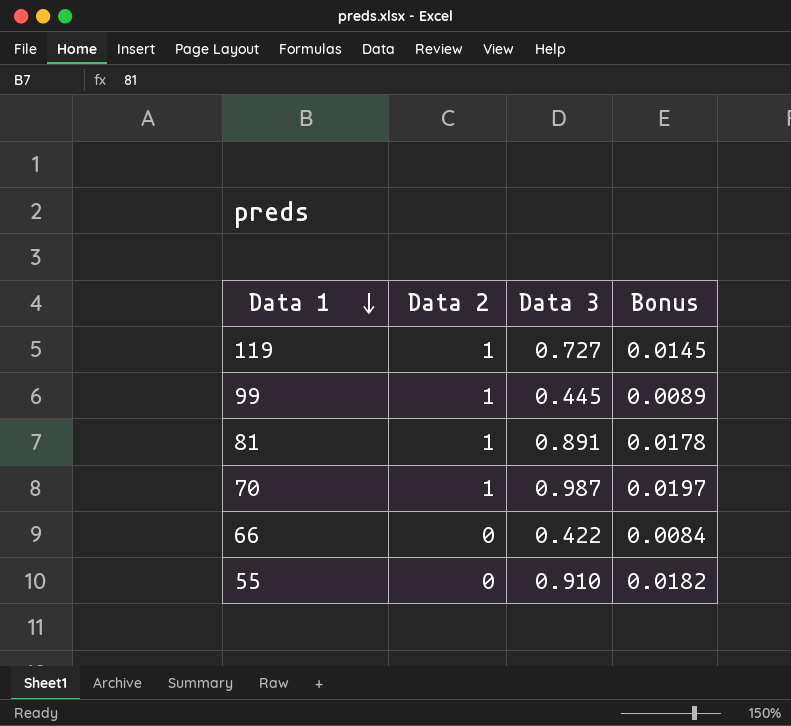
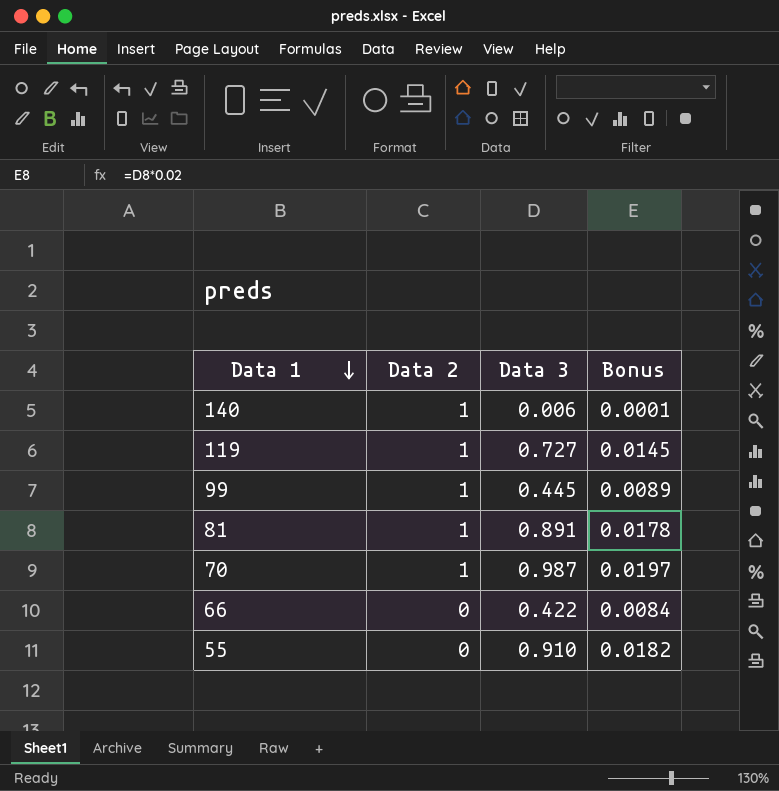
row 140: none -> 1 | 0.006 | 0.0001

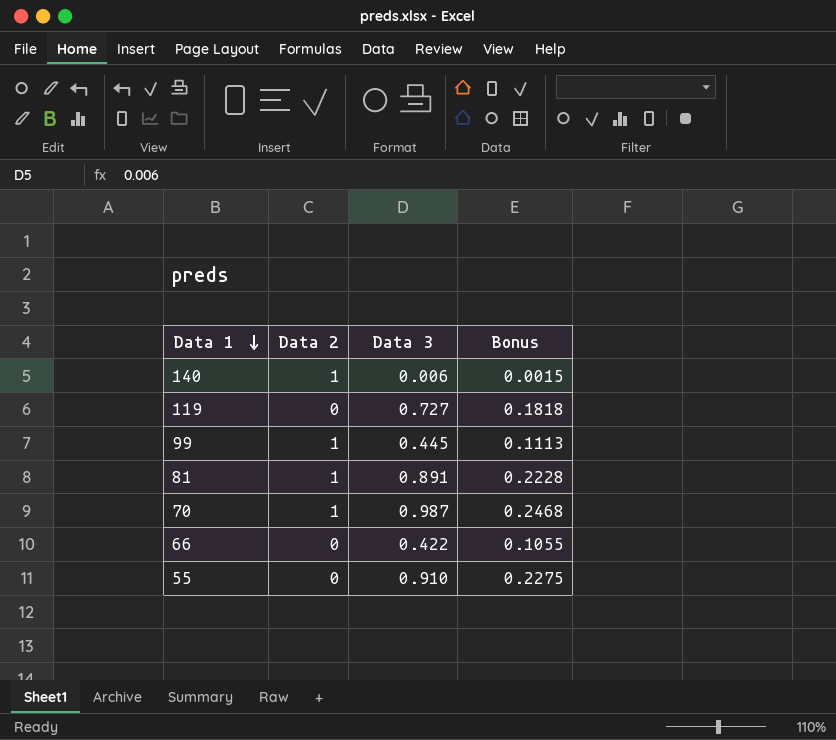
column Bonus | formula: [Data 3] * 0.02 -> [Data 3] * 0.25
119 | Data 2: 1 -> 0

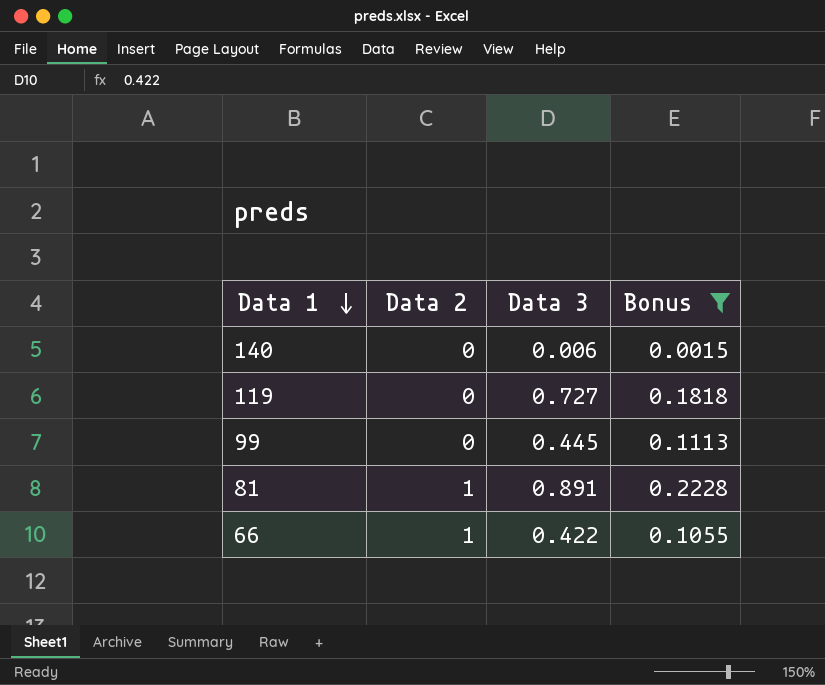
filter: none -> Bonus <= 0.2228
140 | Data 2: 1 -> 0
99 | Data 2: 1 -> 0
66 | Data 2: 0 -> 1

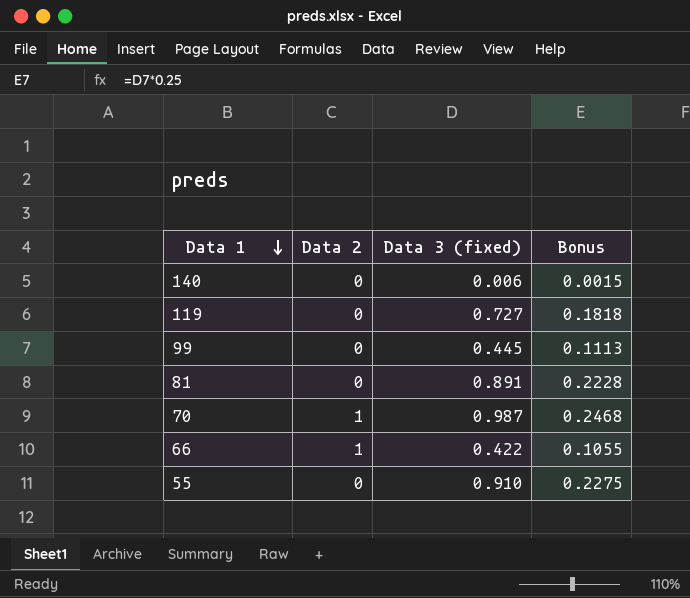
filter: Bonus <= 0.2228 -> none
column name: Data 3 -> Data 3 (fixed)
81 | Data 2: 1 -> 0

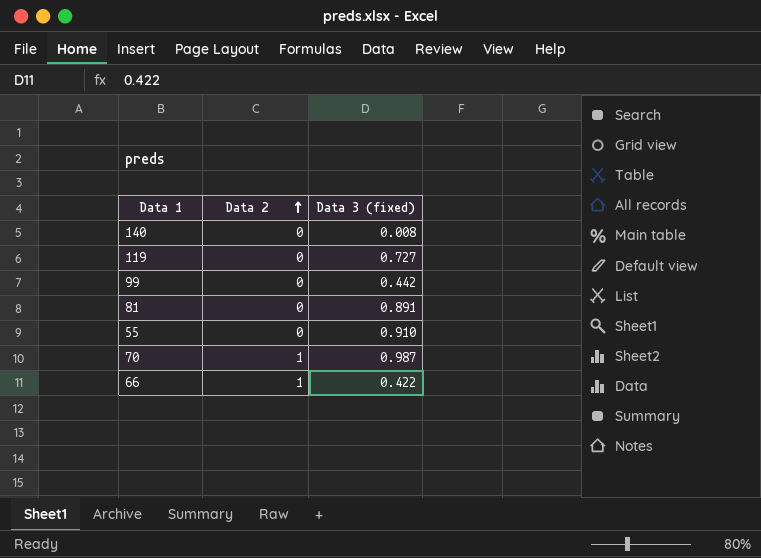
row order: Data 1 descending -> Data 2 ascending
column Bonus | formula: [Data 3 (fixed)] * 0.25 -> none
140 | Data 3 (fixed): 0.006 -> 0.008
99 | Data 3 (fixed): 0.445 -> 0.442

